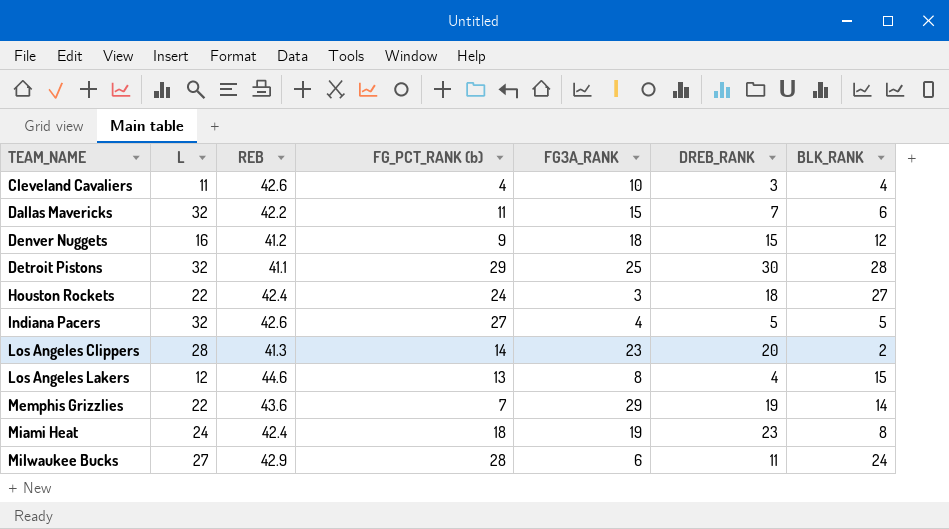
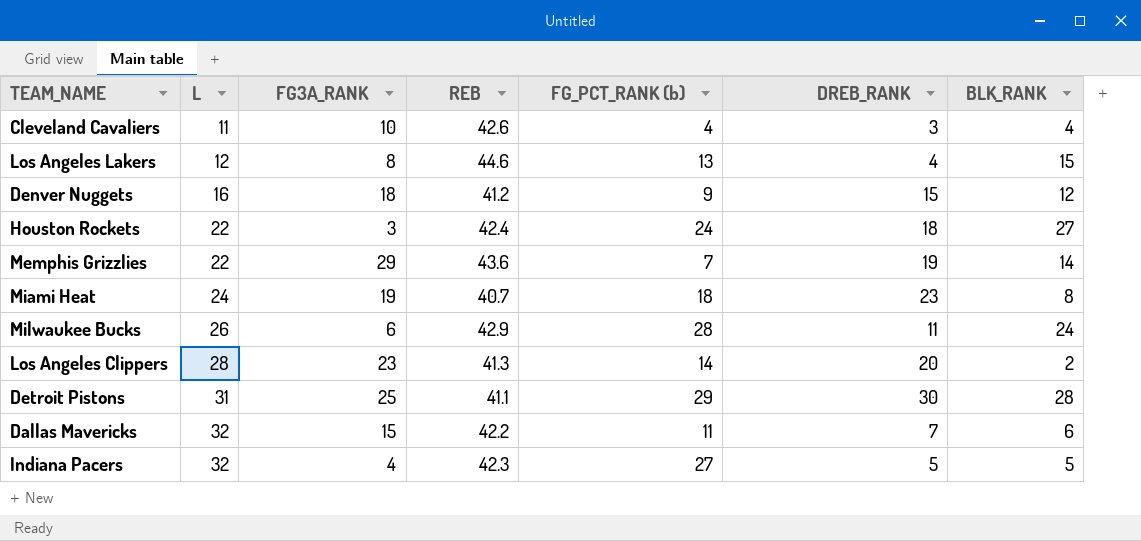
row order: TEAM_NAME ascending -> L ascending
column FG3A_RANK | position: 5 -> 3
Miami Heat | REB: 42.4 -> 40.7
Milwaukee Bucks | L: 27 -> 26
Detroit Pistons | L: 32 -> 31
Indiana Pacers | REB: 42.6 -> 42.3

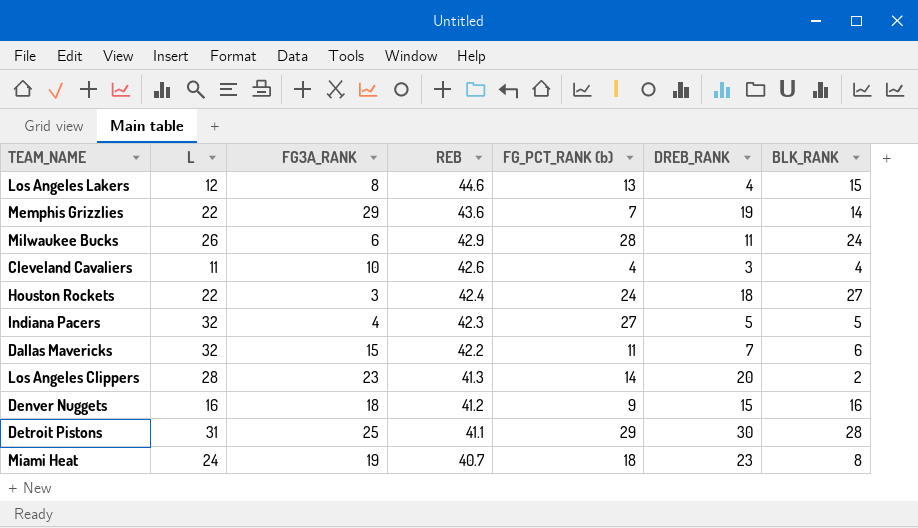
row order: L ascending -> REB descending
Denver Nuggets | BLK_RANK: 12 -> 16

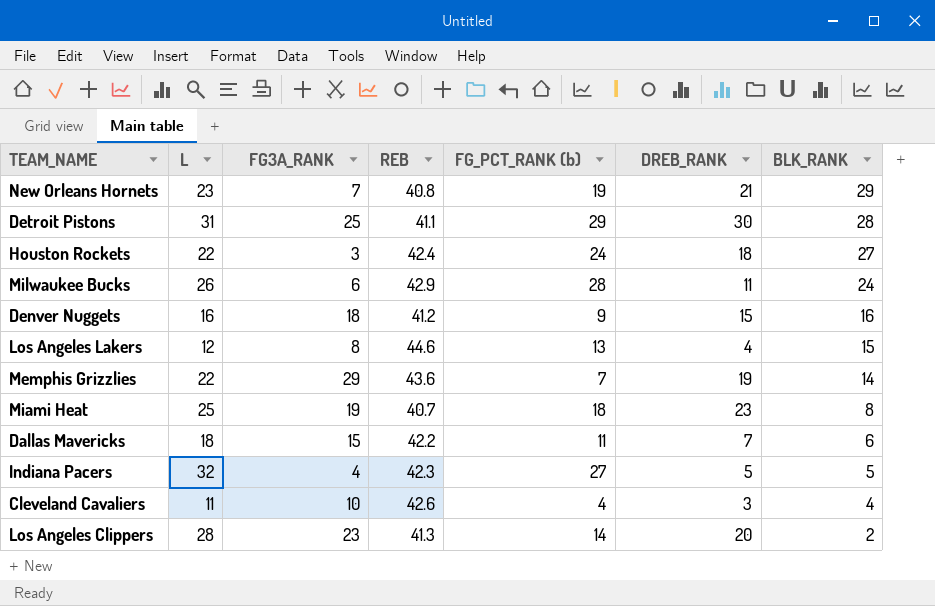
row order: REB descending -> BLK_RANK descending
row New Orleans Hornets: none -> 23 | 7 | 40.8 | 19 | 21 | 29
Miami Heat | L: 24 -> 25
Dallas Mavericks | L: 32 -> 18

